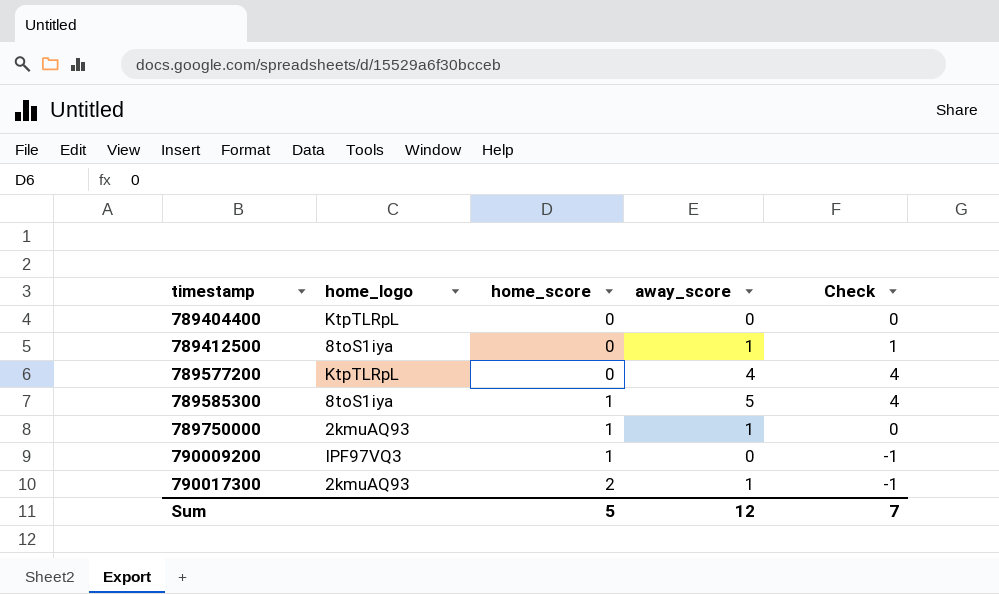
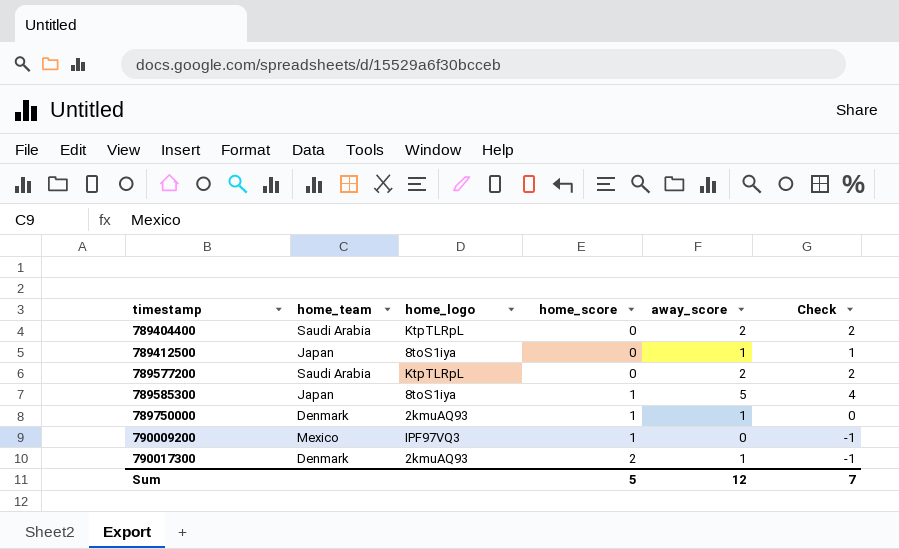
column home_team | position: none -> 2
789404400 | away_score: 0 -> 2
789404400 | Check: 0 -> 2
789577200 | away_score: 4 -> 2
789577200 | Check: 4 -> 2

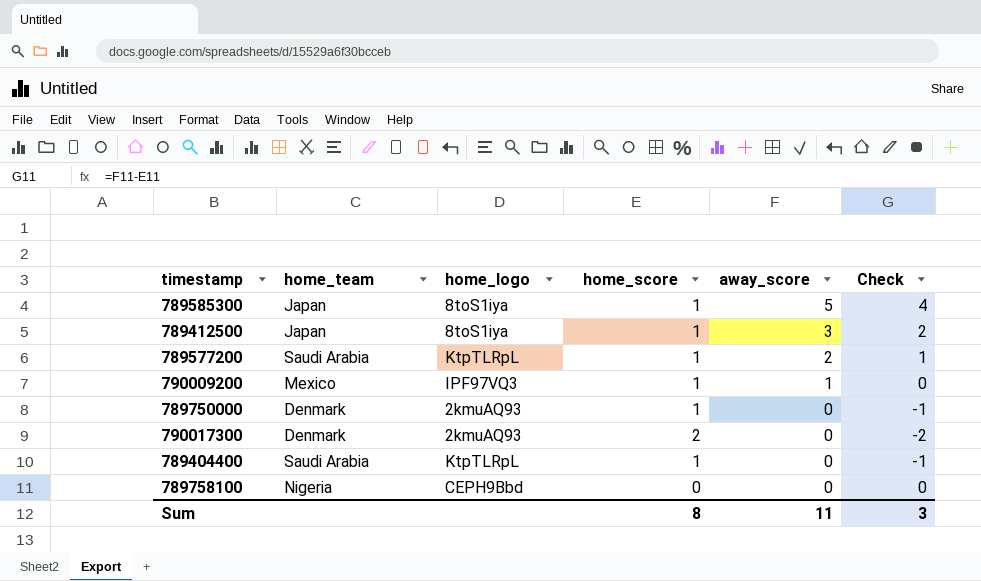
row order: timestamp ascending -> away_score descending
789412500 | home_score: 0 -> 1
789412500 | away_score: 1 -> 3
789412500 | Check: 1 -> 2
789577200 | home_score: 0 -> 1
789577200 | Check: 2 -> 1
790009200 | away_score: 0 -> 1
790009200 | Check: -1 -> 0
789750000 | away_score: 1 -> 0
789750000 | Check: 0 -> -1
790017300 | away_score: 1 -> 0
790017300 | Check: -1 -> -2
789404400 | home_score: 0 -> 1
789404400 | away_score: 2 -> 0
789404400 | Check: 2 -> -1
row 789758100: none -> Nigeria | CEPH9Bbd | 0 | 0 | 0
Sum | home_score: 5 -> 8
Sum | away_score: 12 -> 11
Sum | Check: 7 -> 3

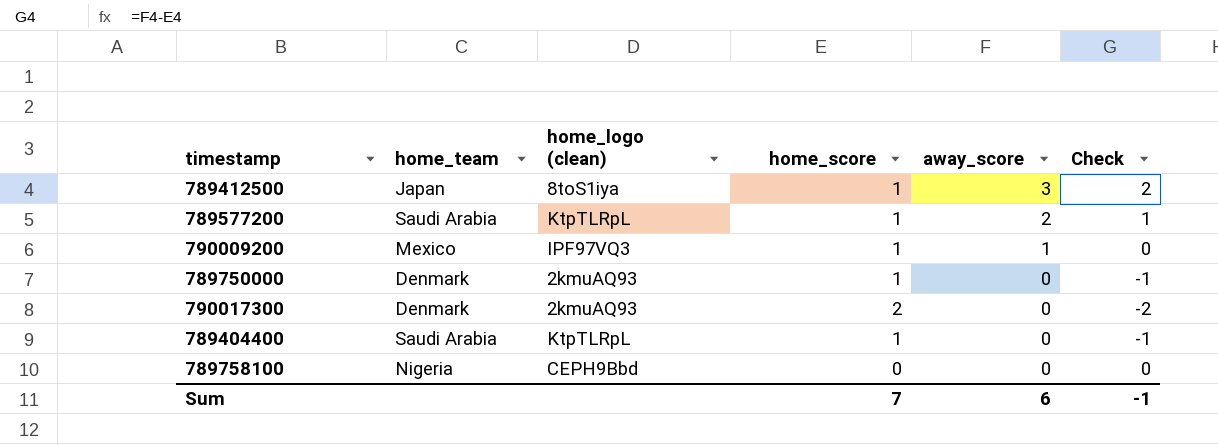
column name: home_logo -> home_logo (clean)
row 789585300: Japan | 8toS1iya | 1 | 5 | 4 -> none
Sum | home_score: 8 -> 7
Sum | away_score: 11 -> 6
Sum | Check: 3 -> -1

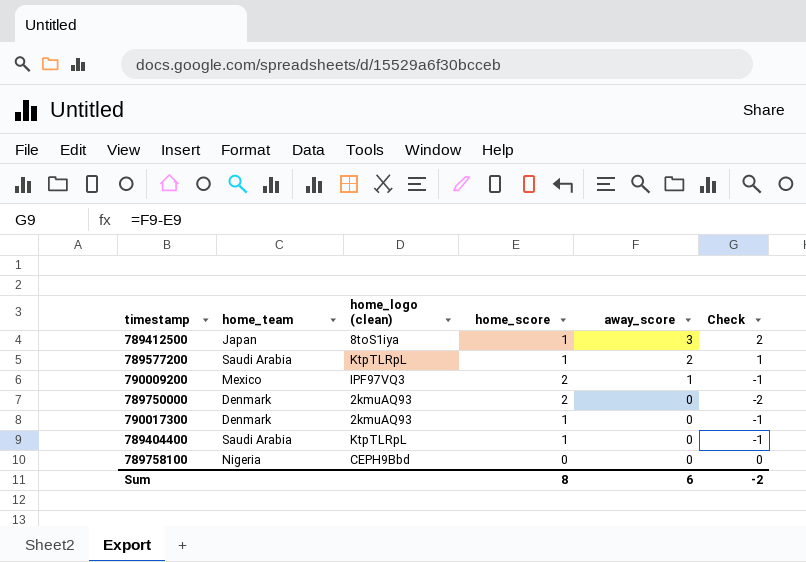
790009200 | home_score: 1 -> 2
790009200 | Check: 0 -> -1
789750000 | home_score: 1 -> 2
789750000 | Check: -1 -> -2
790017300 | home_score: 2 -> 1
790017300 | Check: -2 -> -1
Sum | home_score: 7 -> 8
Sum | Check: -1 -> -2

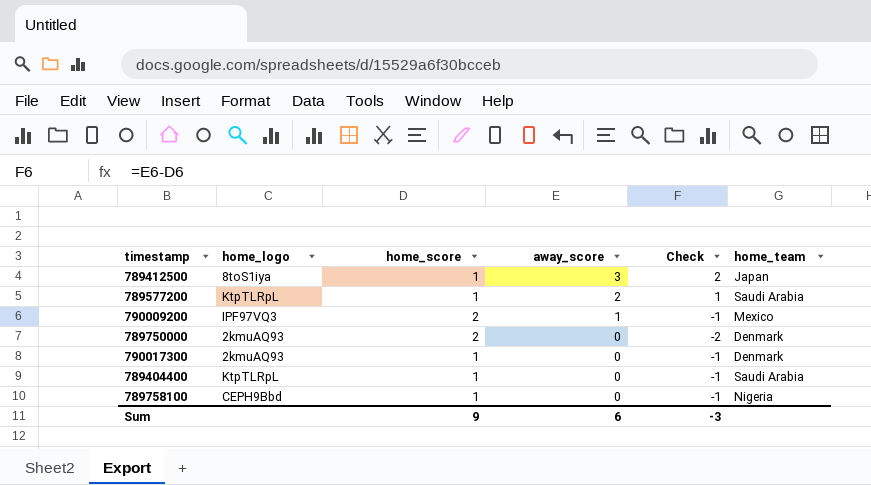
column name: home_logo (clean) -> home_logo
column home_team | position: 2 -> 6
789758100 | home_score: 0 -> 1
789758100 | Check: 0 -> -1
Sum | home_score: 8 -> 9
Sum | Check: -2 -> -3

